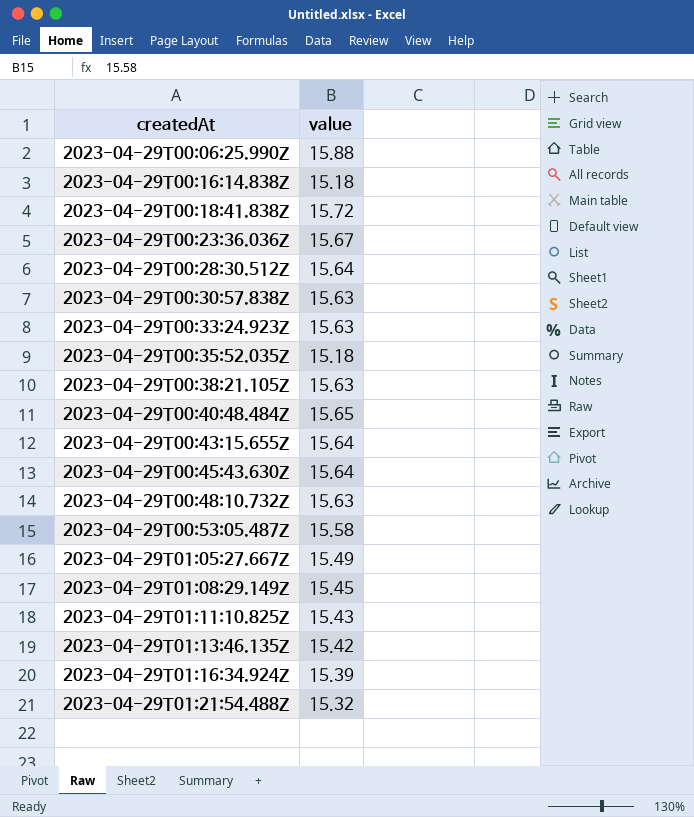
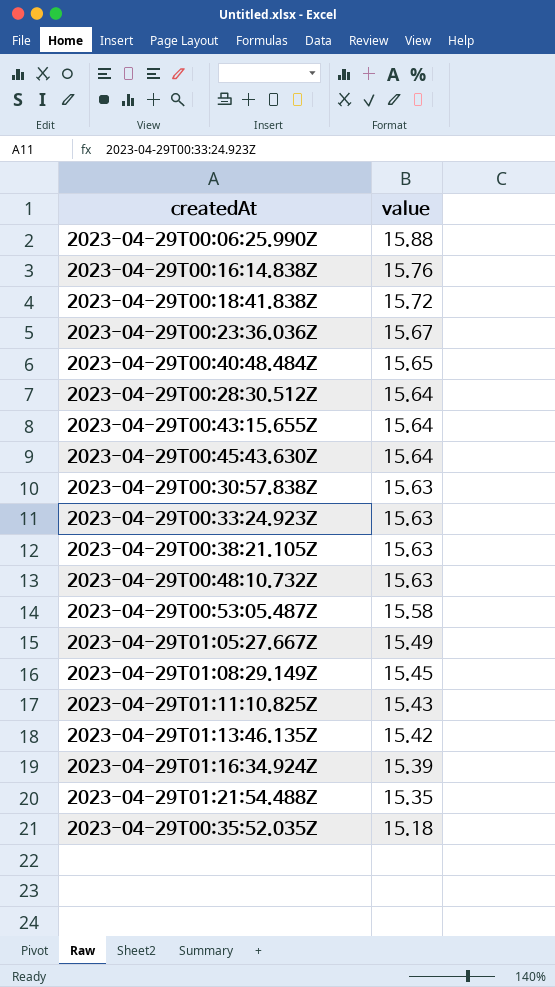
row order: createdAt ascending -> value descending
2023-04-29T00:16:14.838Z | value: 15.18 -> 15.76
2023-04-29T01:21:54.488Z | value: 15.32 -> 15.35

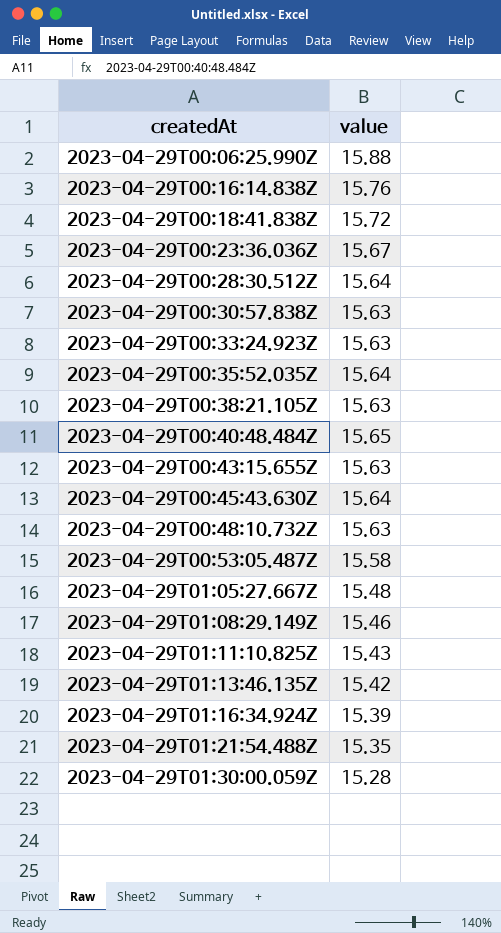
row order: value descending -> createdAt ascending
2023-04-29T00:35:52.035Z | value: 15.18 -> 15.64
2023-04-29T00:43:15.655Z | value: 15.64 -> 15.63
2023-04-29T01:05:27.667Z | value: 15.49 -> 15.48
2023-04-29T01:08:29.149Z | value: 15.45 -> 15.46
row 2023-04-29T01:30:00.059Z: none -> 15.28

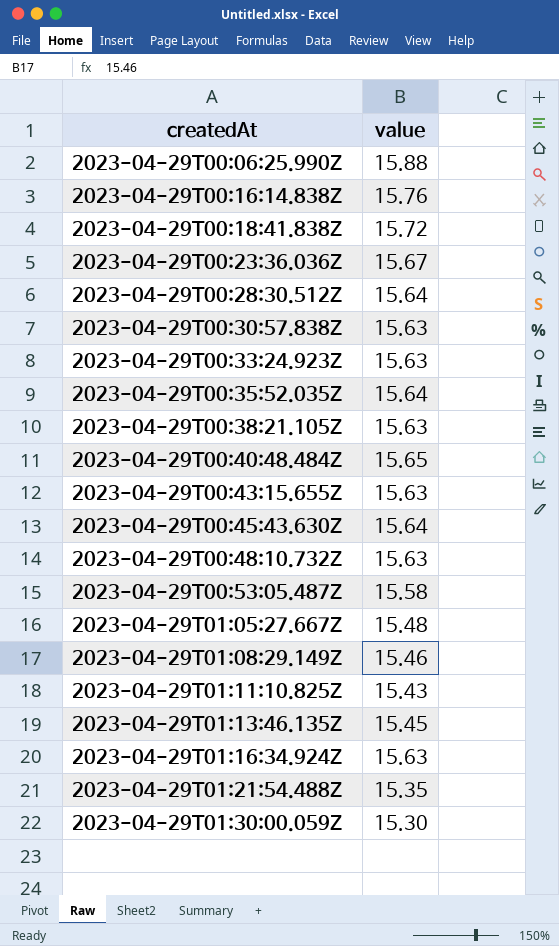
2023-04-29T01:13:46.135Z | value: 15.42 -> 15.45
2023-04-29T01:16:34.924Z | value: 15.39 -> 15.63
2023-04-29T01:30:00.059Z | value: 15.28 -> 15.30

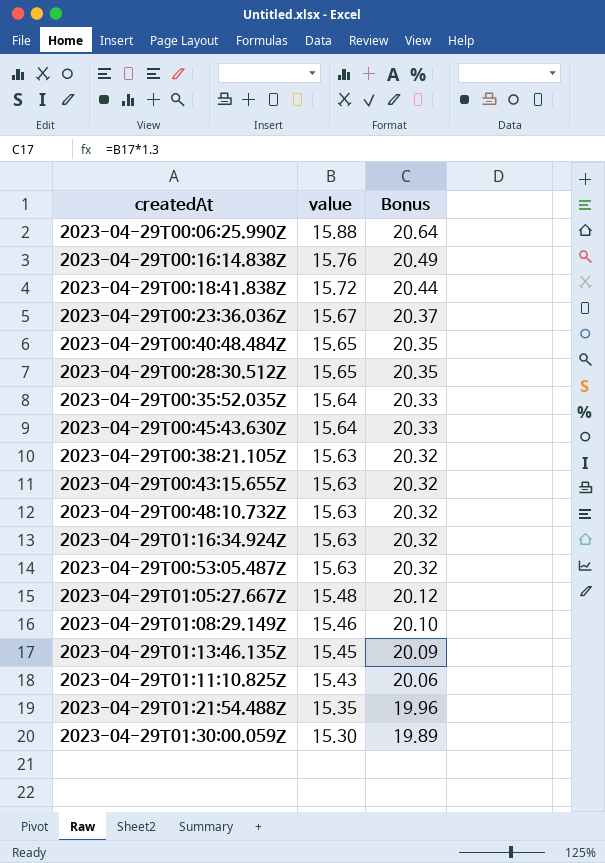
row order: createdAt ascending -> value descending
column Bonus | formula: none -> [value] * 1.3
row 2023-04-29T00:30:57.838Z: 15.63 -> none
row 2023-04-29T00:33:24.923Z: 15.63 -> none
2023-04-29T00:28:30.512Z | value: 15.64 -> 15.65
2023-04-29T00:53:05.487Z | value: 15.58 -> 15.63

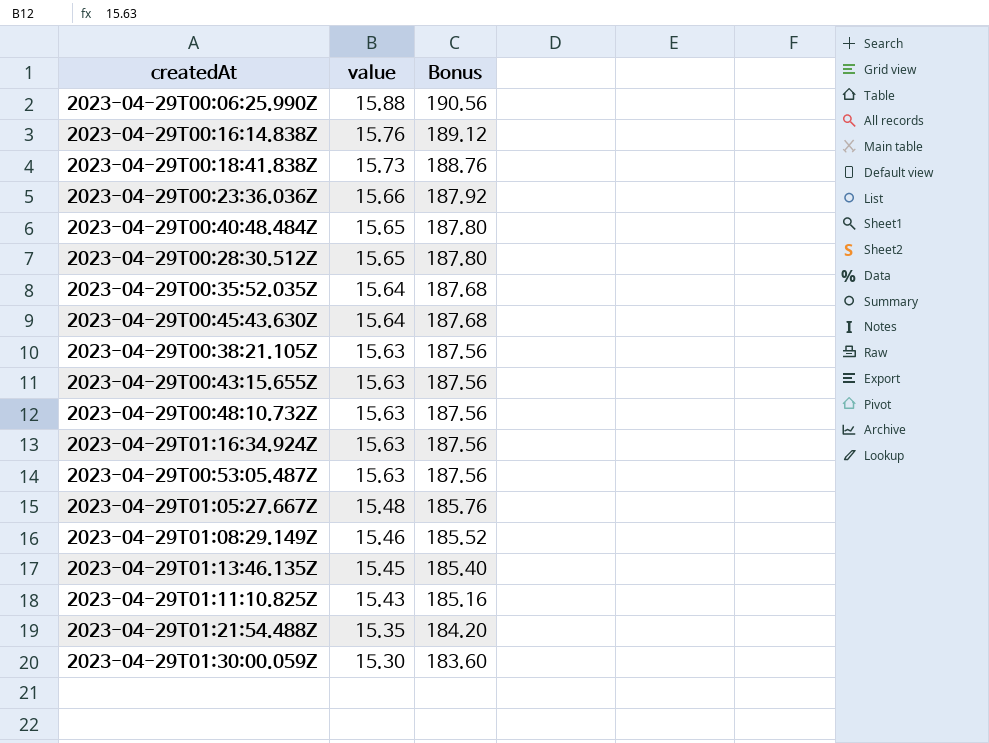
column Bonus | formula: [value] * 1.3 -> [value] * 12
2023-04-29T00:18:41.838Z | value: 15.72 -> 15.73
2023-04-29T00:23:36.036Z | value: 15.67 -> 15.66

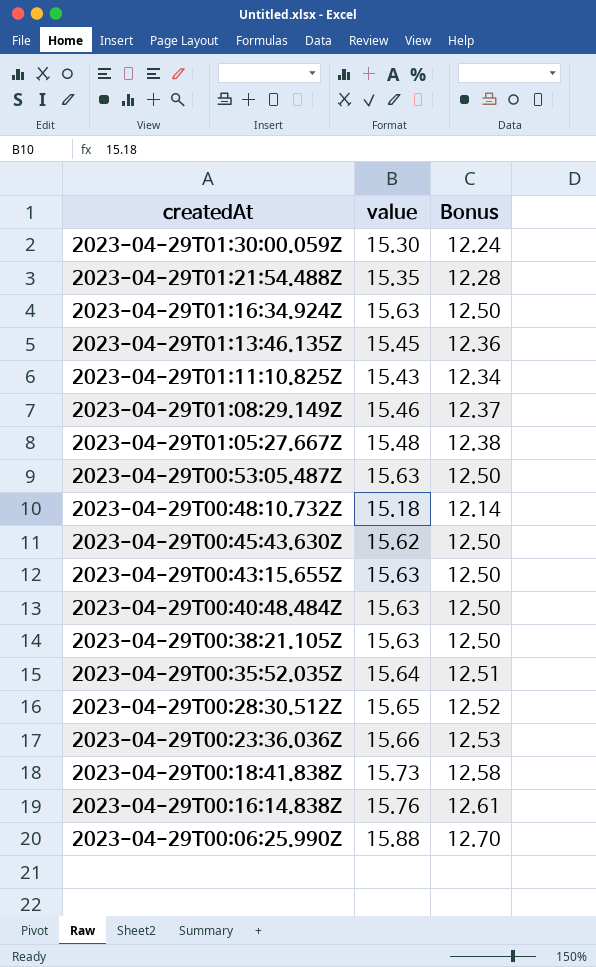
row order: value descending -> createdAt descending
column Bonus | formula: [value] * 12 -> [value] * 0.8
2023-04-29T00:48:10.732Z | value: 15.63 -> 15.18
2023-04-29T00:45:43.630Z | value: 15.64 -> 15.62
2023-04-29T00:40:48.484Z | value: 15.65 -> 15.63

